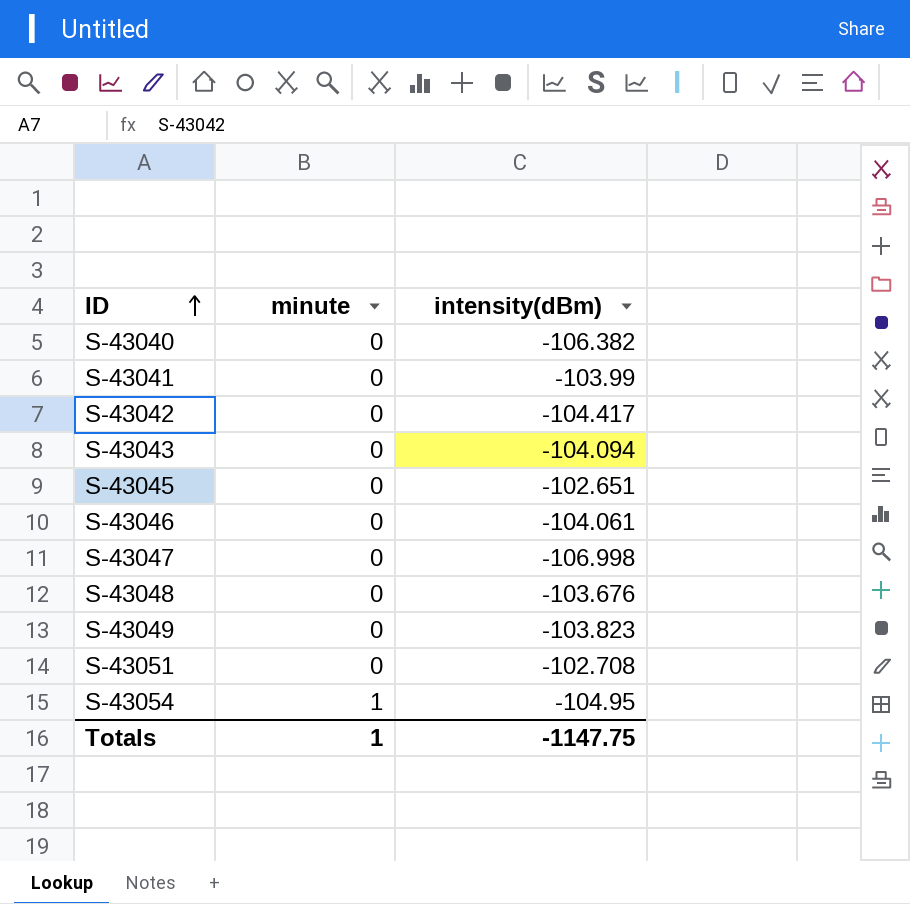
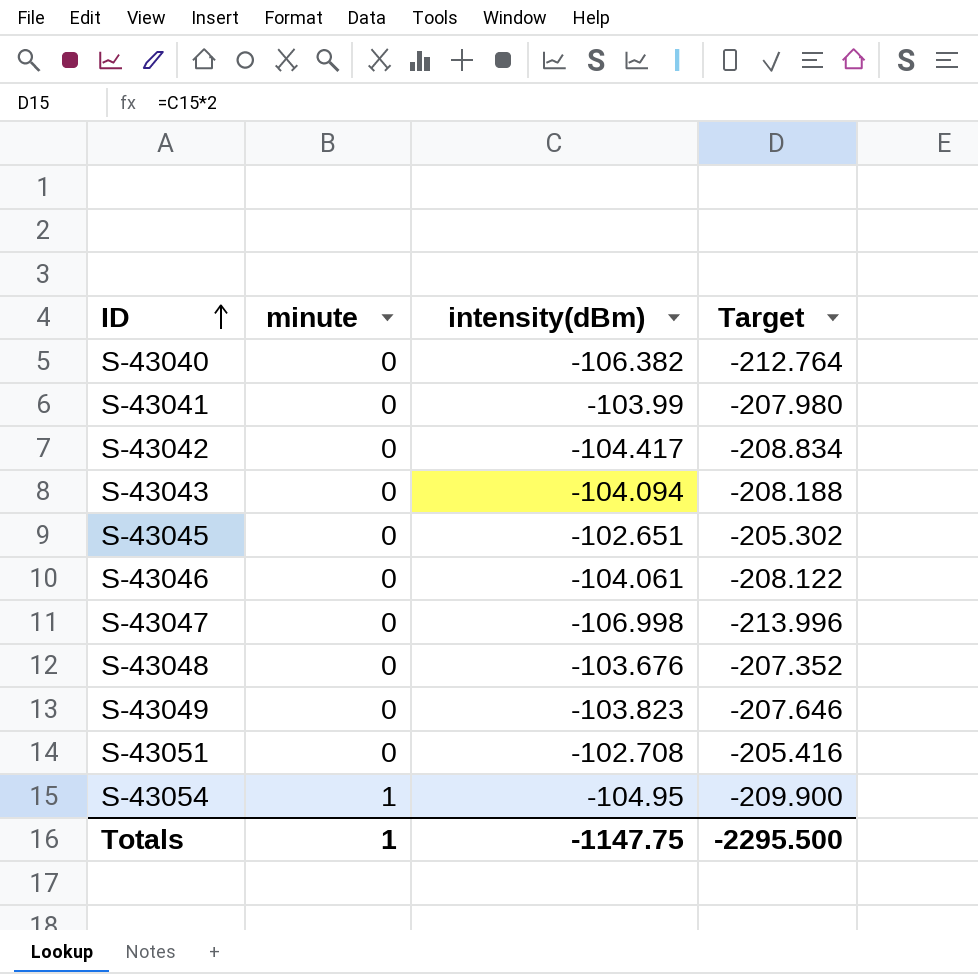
column Target | formula: none -> [intensity(dBm)] * 2

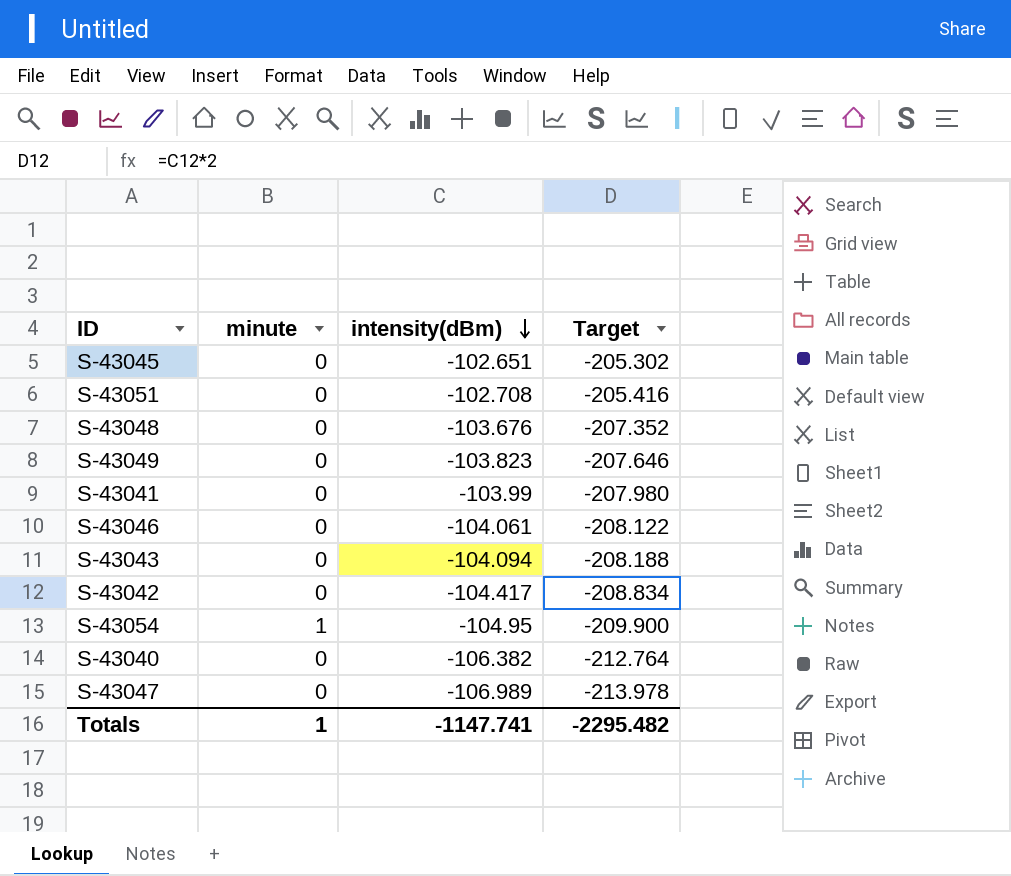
row order: ID ascending -> intensity(dBm) descending
S-43047 | intensity(dBm): -106.998 -> -106.989
S-43047 | Target: -213.996 -> -213.978
Totals | intensity(dBm): -1147.75 -> -1147.741
Totals | Target: -2295.500 -> -2295.482

